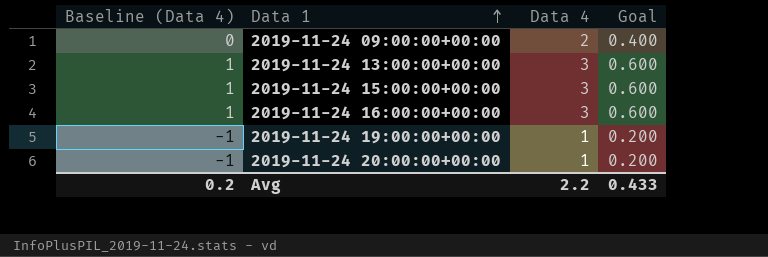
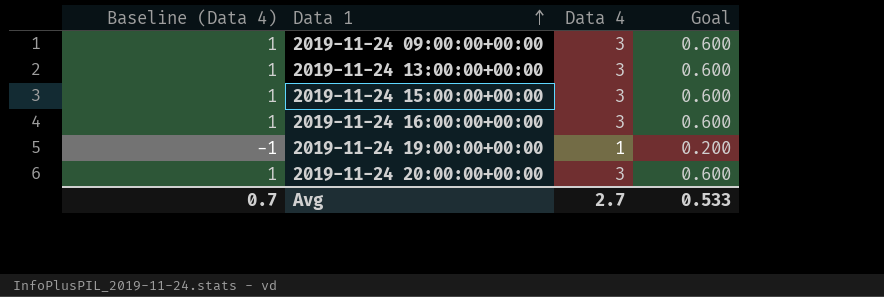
2019-11-24 09:00:00+00:00 | Baseline (Data 4): 0 -> 1
2019-11-24 09:00:00+00:00 | Data 4: 2 -> 3
2019-11-24 09:00:00+00:00 | Goal: 0.400 -> 0.600
2019-11-24 20:00:00+00:00 | Baseline (Data 4): -1 -> 1
2019-11-24 20:00:00+00:00 | Data 4: 1 -> 3
2019-11-24 20:00:00+00:00 | Goal: 0.200 -> 0.600
Avg | Baseline (Data 4): 0.2 -> 0.7
Avg | Data 4: 2.2 -> 2.7
Avg | Goal: 0.433 -> 0.533

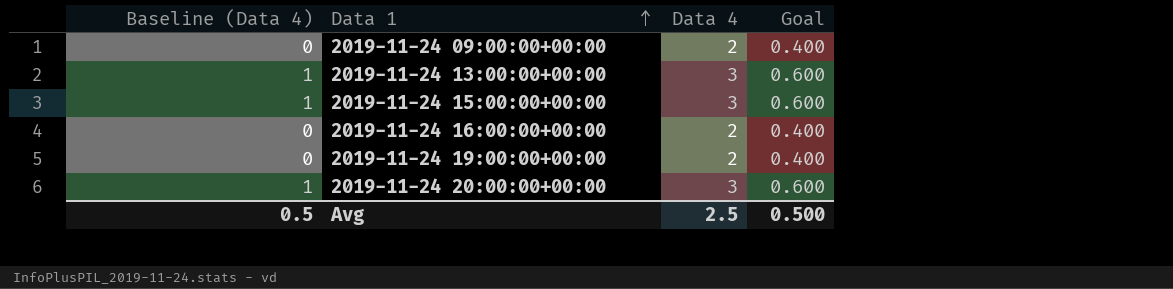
2019-11-24 09:00:00+00:00 | Baseline (Data 4): 1 -> 0
2019-11-24 09:00:00+00:00 | Data 4: 3 -> 2
2019-11-24 09:00:00+00:00 | Goal: 0.600 -> 0.400
2019-11-24 16:00:00+00:00 | Baseline (Data 4): 1 -> 0
2019-11-24 16:00:00+00:00 | Data 4: 3 -> 2
2019-11-24 16:00:00+00:00 | Goal: 0.600 -> 0.400
2019-11-24 19:00:00+00:00 | Baseline (Data 4): -1 -> 0
2019-11-24 19:00:00+00:00 | Data 4: 1 -> 2
2019-11-24 19:00:00+00:00 | Goal: 0.200 -> 0.400
Avg | Baseline (Data 4): 0.7 -> 0.5
Avg | Data 4: 2.7 -> 2.5
Avg | Goal: 0.533 -> 0.500

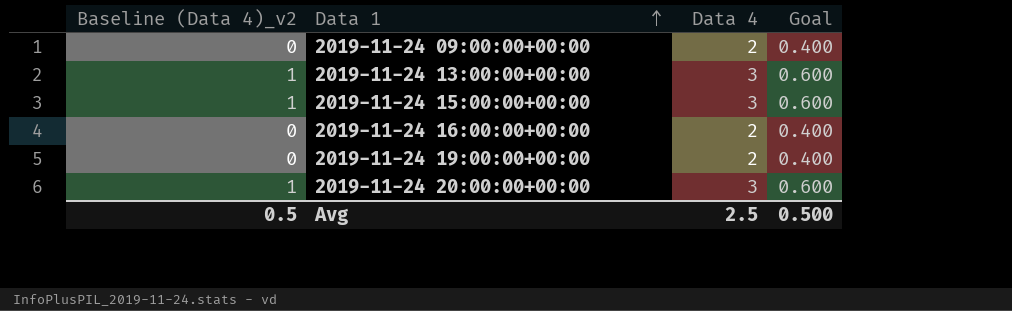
column name: Baseline (Data 4) -> Baseline (Data 4)_v2

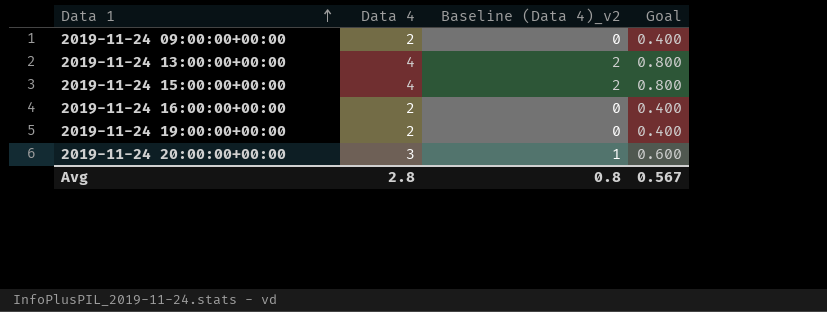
column Baseline (Data 4)_v2 | position: 1 -> 3
2019-11-24 13:00:00+00:00 | Data 4: 3 -> 4
2019-11-24 13:00:00+00:00 | Baseline (Data 4)_v2: 1 -> 2
2019-11-24 13:00:00+00:00 | Goal: 0.600 -> 0.800
2019-11-24 15:00:00+00:00 | Data 4: 3 -> 4
2019-11-24 15:00:00+00:00 | Baseline (Data 4)_v2: 1 -> 2
2019-11-24 15:00:00+00:00 | Goal: 0.600 -> 0.800
Avg | Data 4: 2.5 -> 2.8
Avg | Baseline (Data 4)_v2: 0.5 -> 0.8
Avg | Goal: 0.500 -> 0.567

